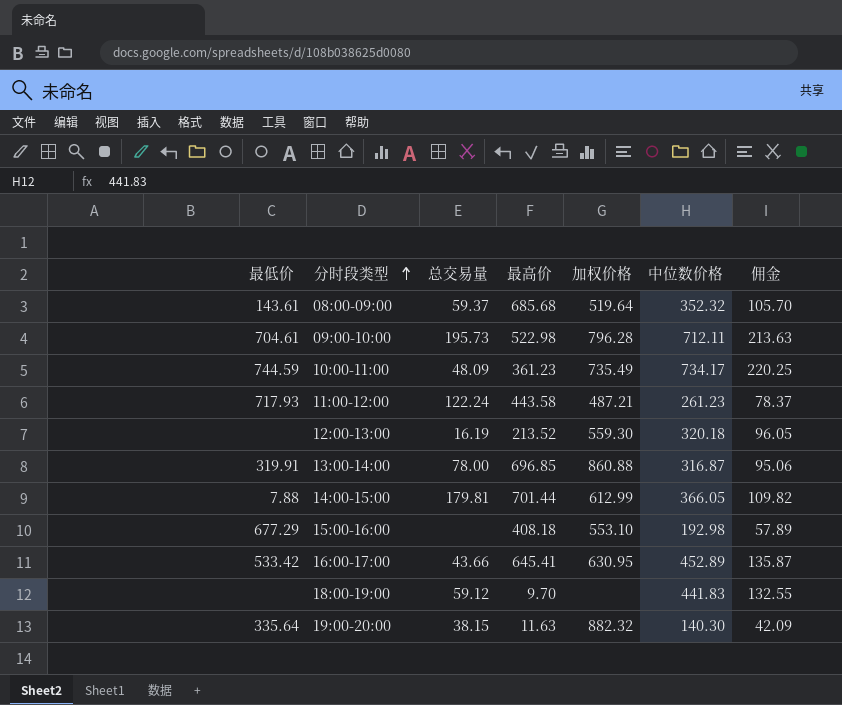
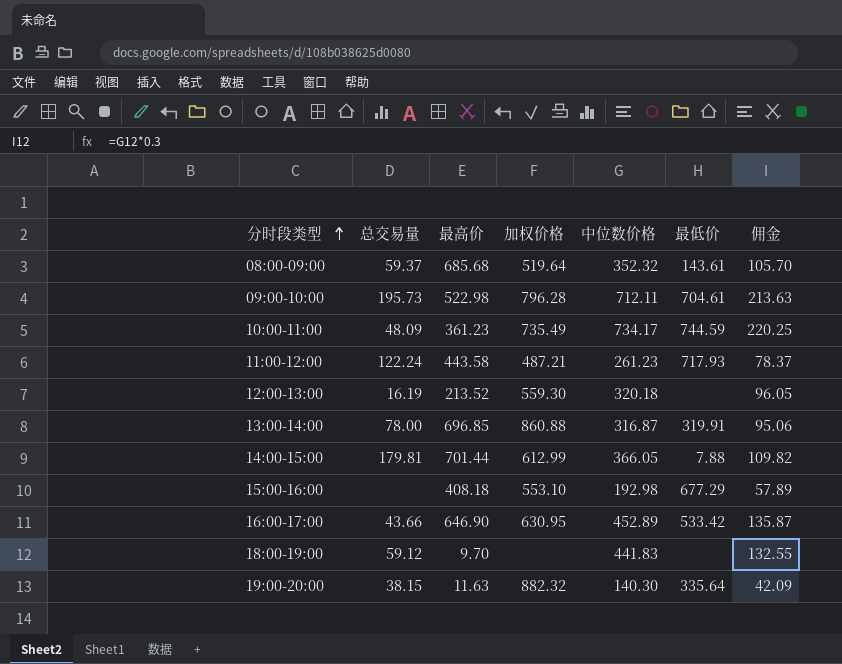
column 最低价 | position: 1 -> 6
16:00-17:00 | 最高价: 645.41 -> 646.90

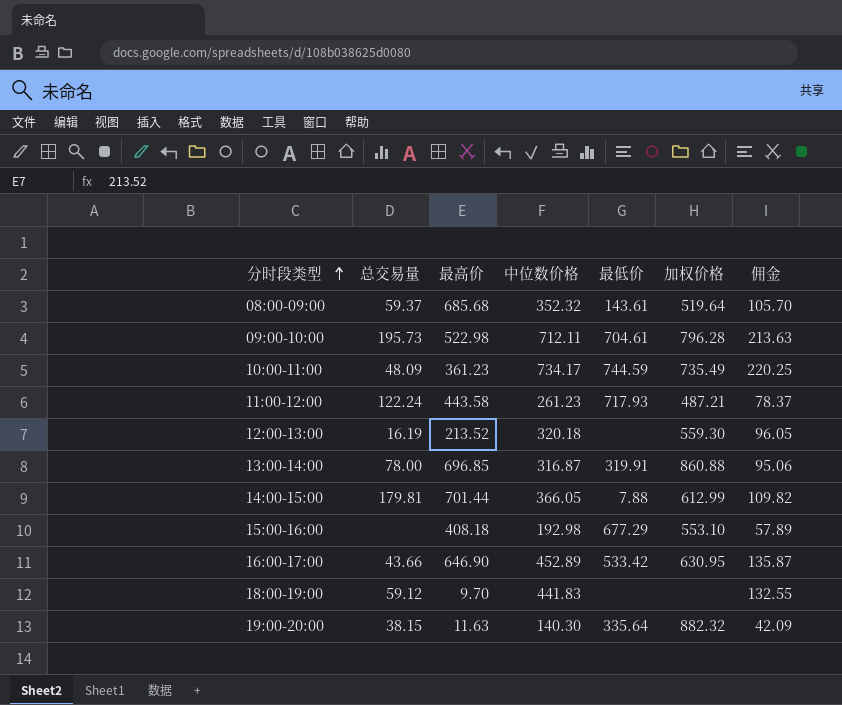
column 加权价格 | position: 4 -> 6

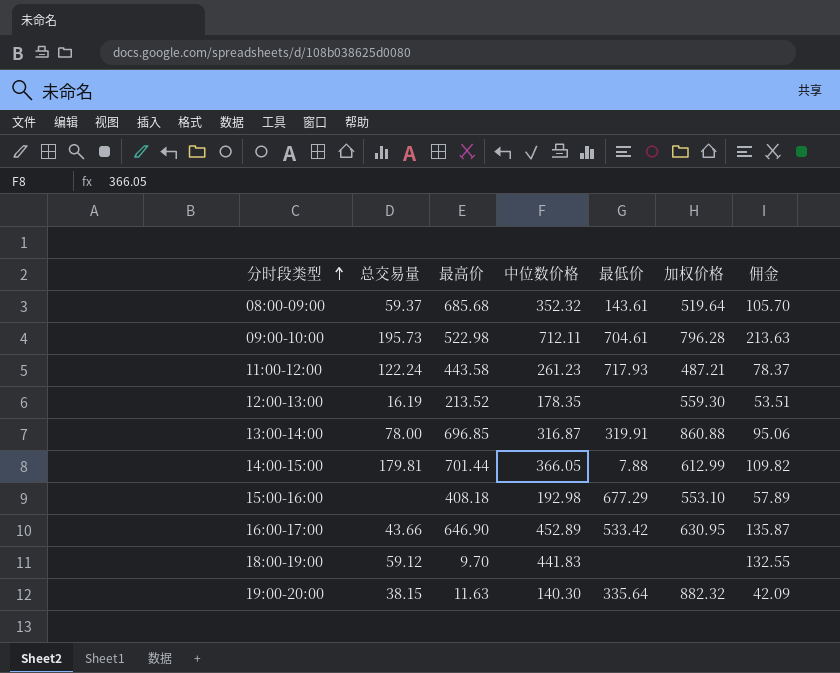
row 10:00-11:00: 48.09 | 361.23 | 734.17 | 744.59 | 735.49 | 220.25 -> none
12:00-13:00 | 中位数价格: 320.18 -> 178.35
12:00-13:00 | 佣金: 96.05 -> 53.51

